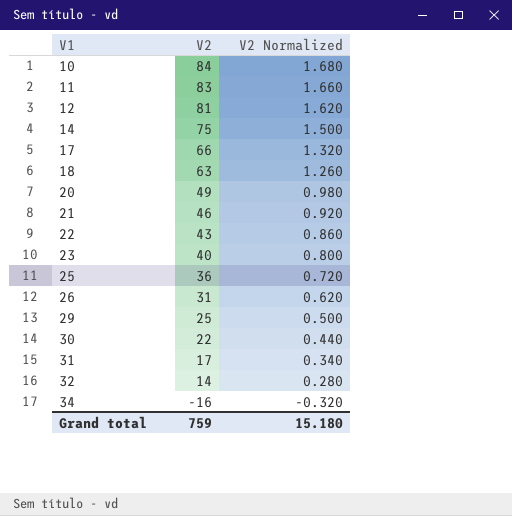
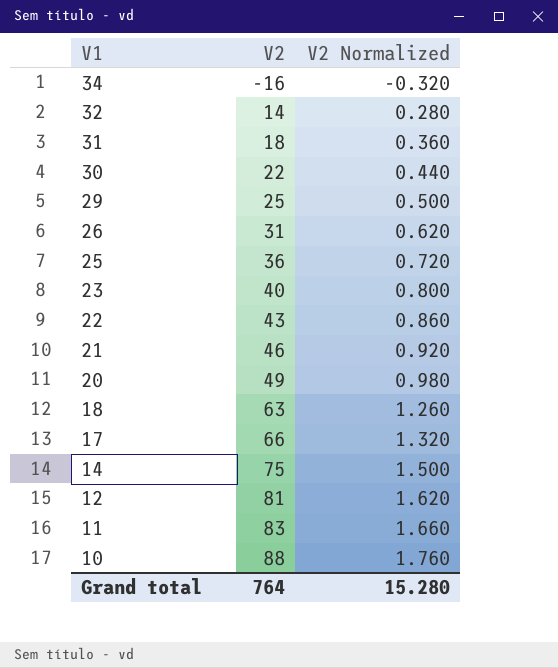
row order: V1 ascending -> V1 descending
31 | V2: 17 -> 18
31 | V2 Normalized: 0.340 -> 0.360
10 | V2: 84 -> 88
10 | V2 Normalized: 1.680 -> 1.760
Grand total | V2: 759 -> 764
Grand total | V2 Normalized: 15.180 -> 15.280

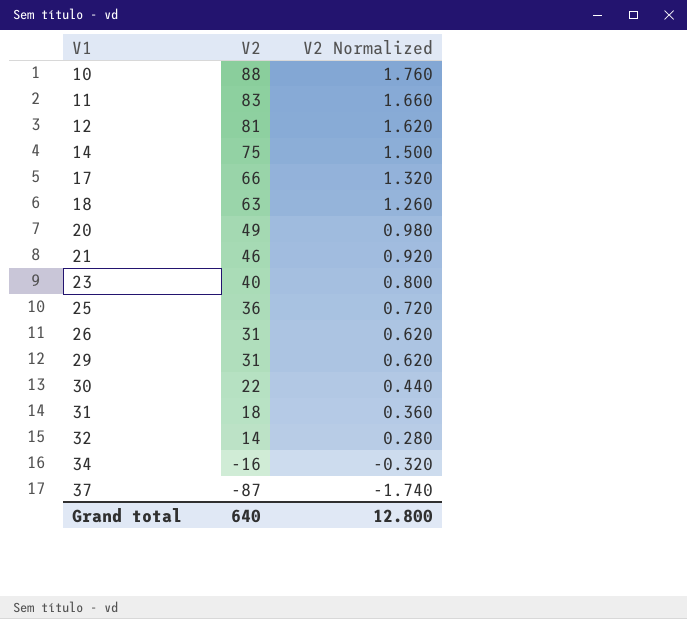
row order: V1 descending -> V1 ascending
row 22: 43 | 0.860 -> none
29 | V2: 25 -> 31
29 | V2 Normalized: 0.500 -> 0.620
row 37: none -> -87 | -1.740
Grand total | V2: 764 -> 640
Grand total | V2 Normalized: 15.280 -> 12.800

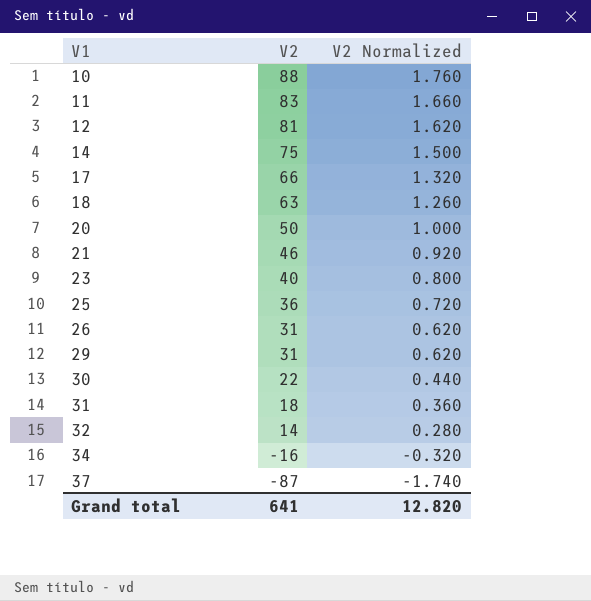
20 | V2: 49 -> 50
20 | V2 Normalized: 0.980 -> 1.000
Grand total | V2: 640 -> 641
Grand total | V2 Normalized: 12.800 -> 12.820

